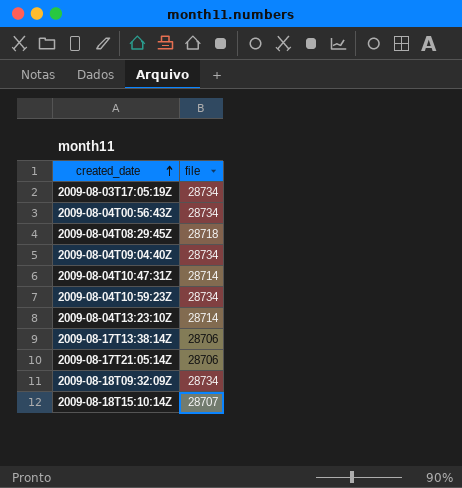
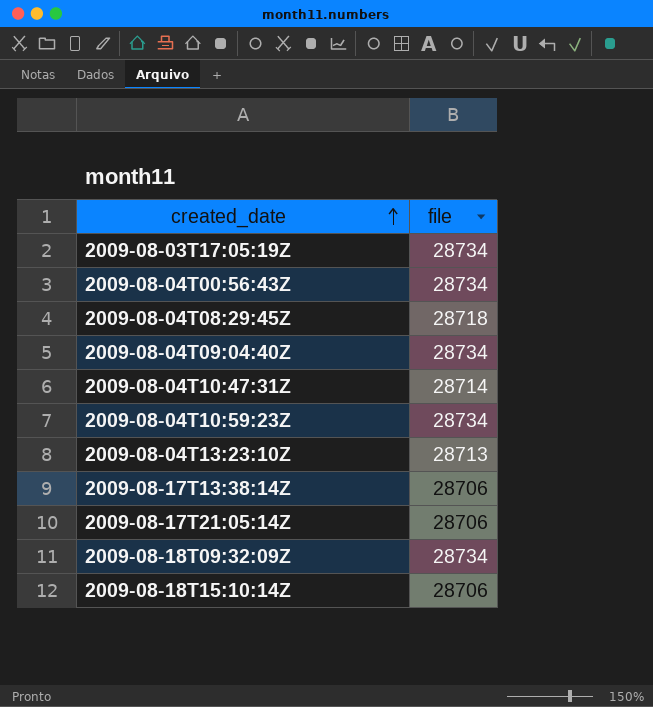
2009-08-04T13:23:10Z | file: 28714 -> 28713
2009-08-18T15:10:14Z | file: 28707 -> 28706

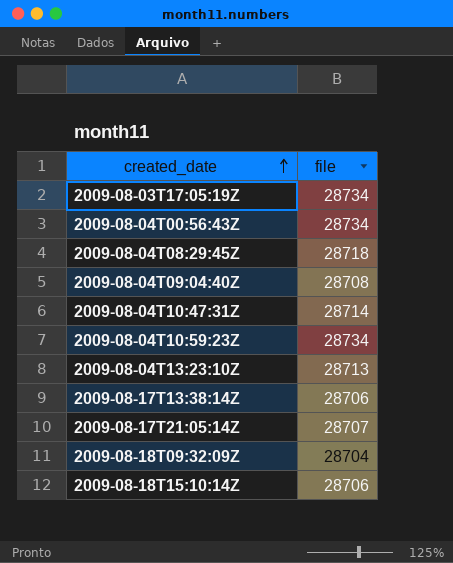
2009-08-04T09:04:40Z | file: 28734 -> 28708
2009-08-17T21:05:14Z | file: 28706 -> 28707
2009-08-18T09:32:09Z | file: 28734 -> 28704

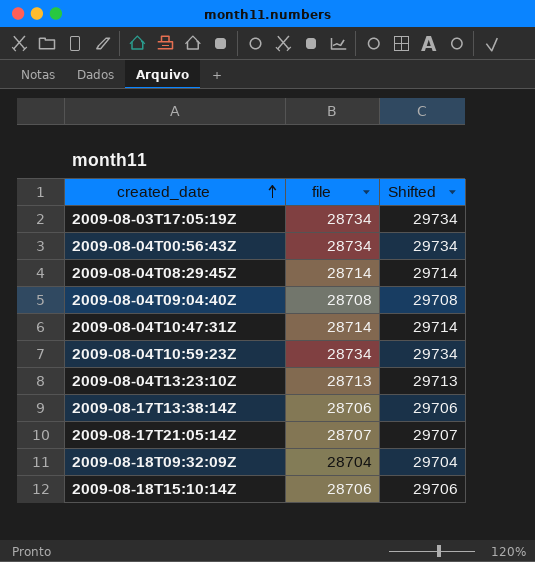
column Shifted | formula: none -> [file] + 1000
2009-08-04T08:29:45Z | file: 28718 -> 28714

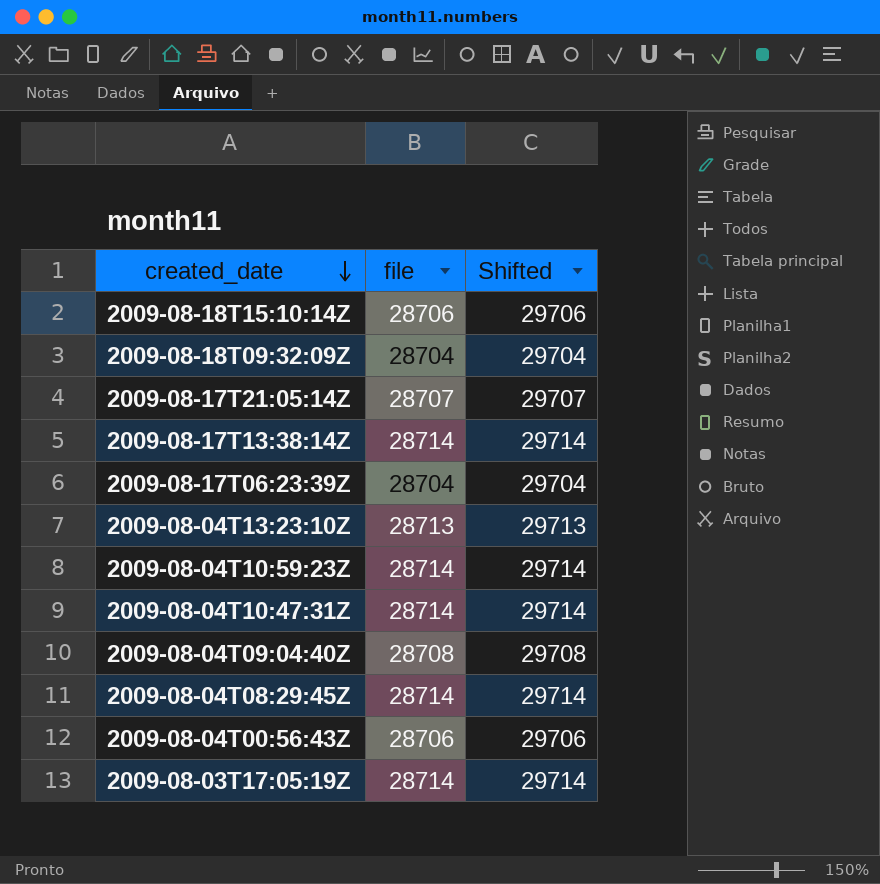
row order: created_date ascending -> created_date descending
2009-08-17T13:38:14Z | file: 28706 -> 28714
2009-08-17T13:38:14Z | Shifted: 29706 -> 29714
row 2009-08-17T06:23:39Z: none -> 28704 | 29704
2009-08-04T10:59:23Z | file: 28734 -> 28714
2009-08-04T10:59:23Z | Shifted: 29734 -> 29714
2009-08-04T00:56:43Z | file: 28734 -> 28706
2009-08-04T00:56:43Z | Shifted: 29734 -> 29706
2009-08-03T17:05:19Z | file: 28734 -> 28714
2009-08-03T17:05:19Z | Shifted: 29734 -> 29714

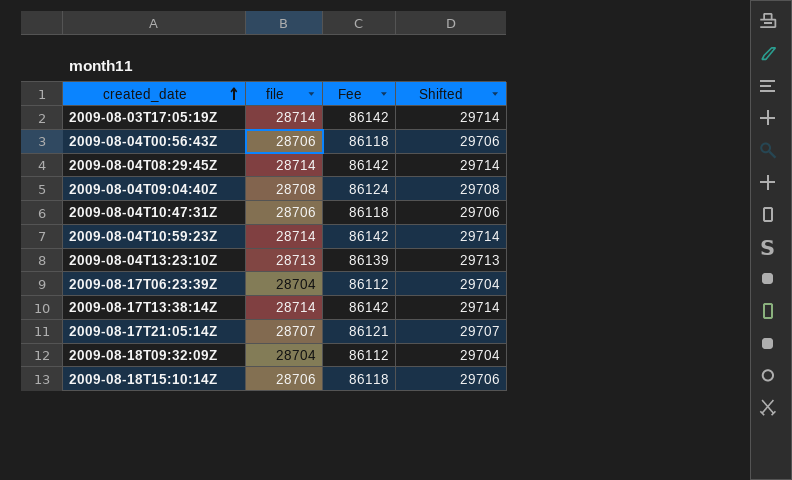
row order: created_date descending -> created_date ascending
column Fee | formula: none -> [file] * 3
2009-08-04T10:47:31Z | file: 28714 -> 28706
2009-08-04T10:47:31Z | Shifted: 29714 -> 29706

